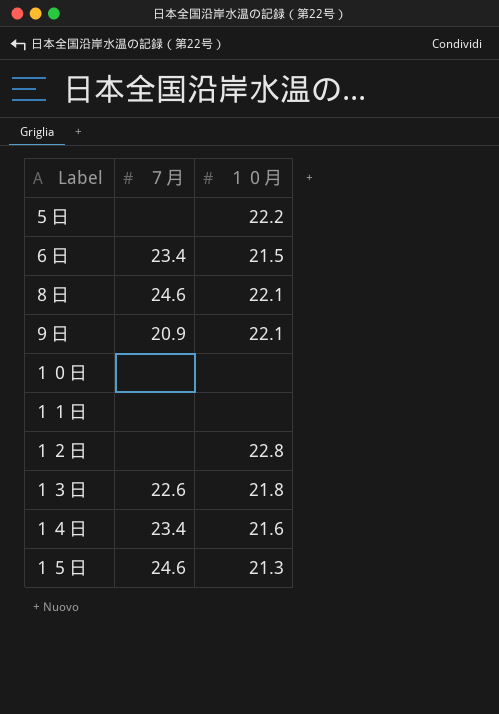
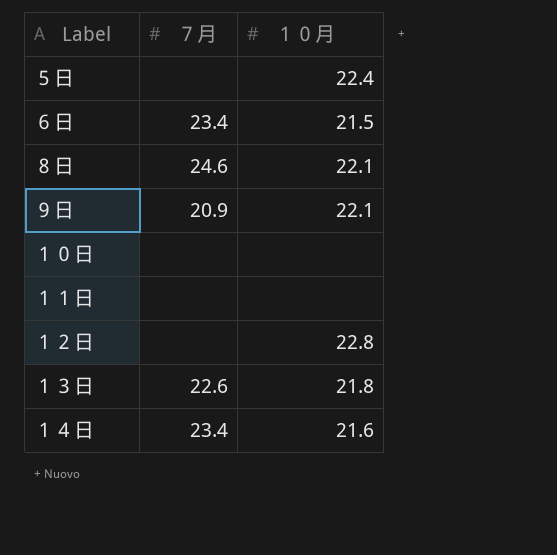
row １５日: 24.6 | 21.3 -> none
５日 | １０月: 22.2 -> 22.4

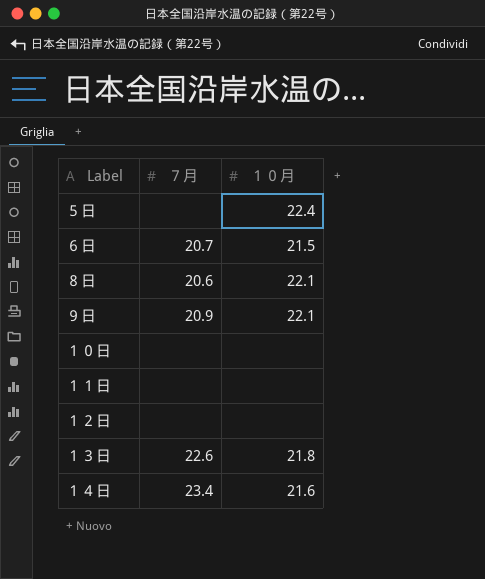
６日 | ７月: 23.4 -> 20.7
８日 | ７月: 24.6 -> 20.6
１２日 | １０月: 22.8 -> none

